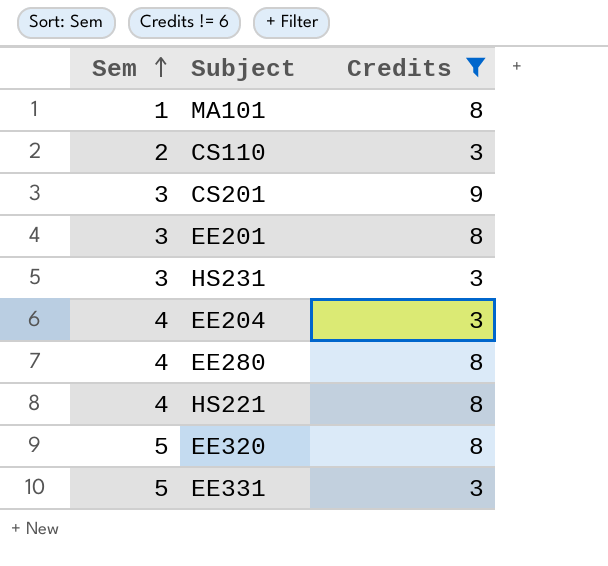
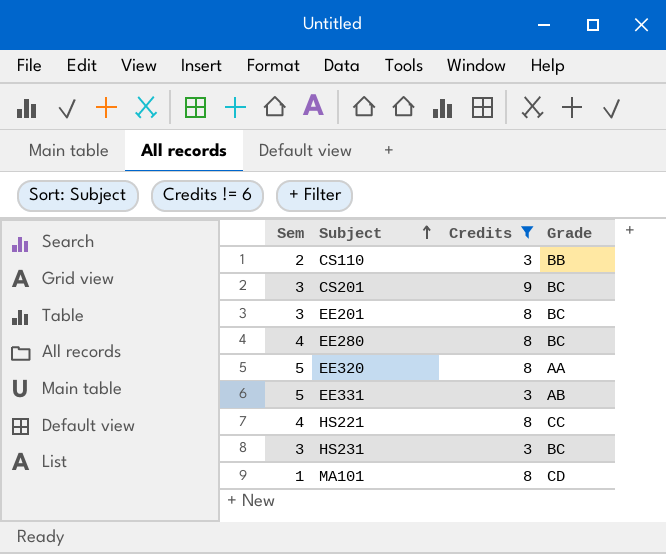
row order: Sem ascending -> Subject ascending
column Grade | position: none -> 4
row EE204: 4 | 3 -> none

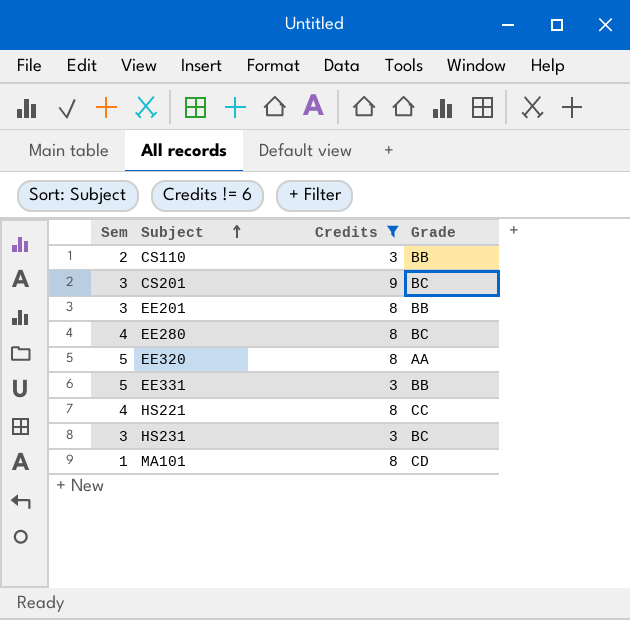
EE201 | Grade: BC -> BB
EE331 | Grade: AB -> BB

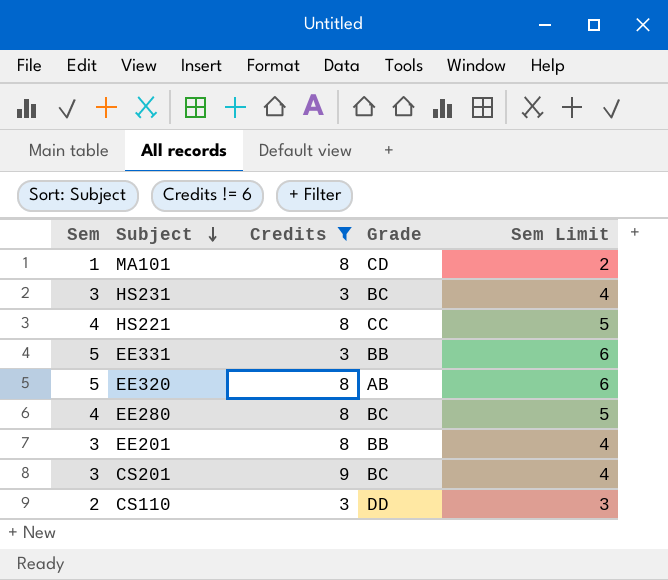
row order: Subject ascending -> Subject descending
column Sem Limit | formula: none -> [Sem] + 1
EE320 | Grade: AA -> AB
CS110 | Grade: BB -> DD

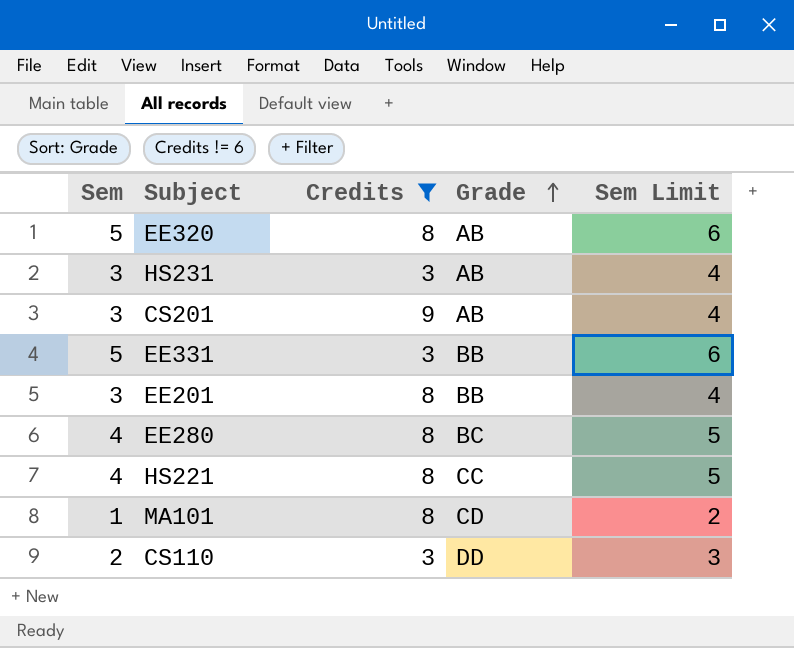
row order: Subject descending -> Grade ascending
HS231 | Grade: BC -> AB
CS201 | Grade: BC -> AB

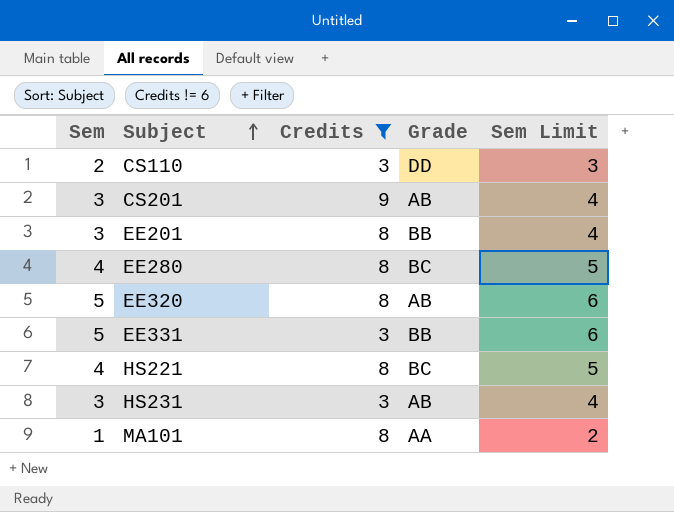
row order: Grade ascending -> Subject ascending
HS221 | Grade: CC -> BC
MA101 | Grade: CD -> AA

